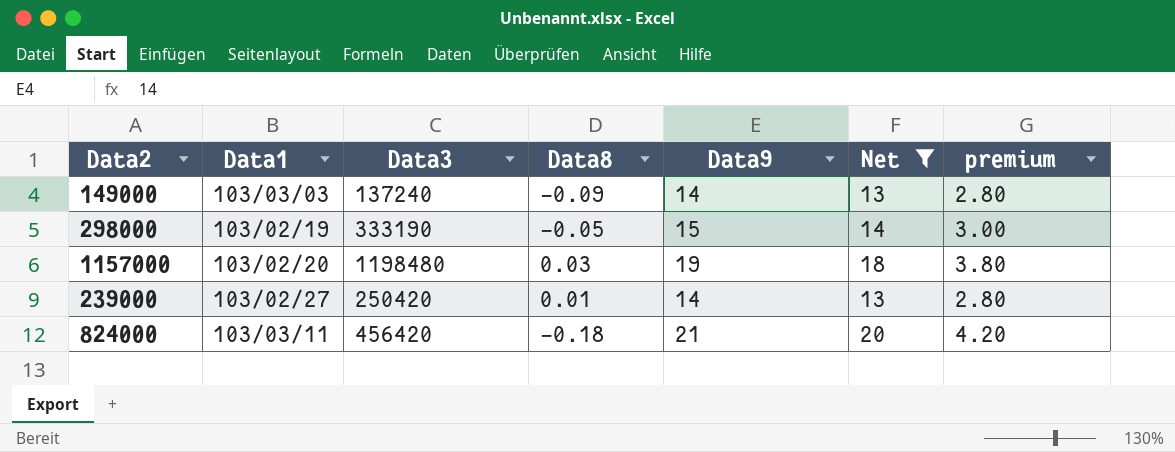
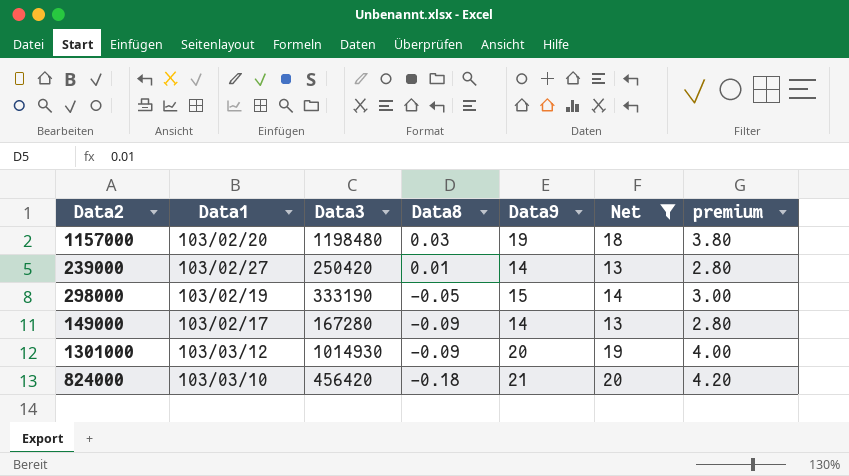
row order: none -> Data8 descending
149000 | Data1: 103/03/03 -> 103/02/17
149000 | Data3: 137240 -> 167280
row 1301000: none -> 103/03/12 | 1014930 | -0.09 | 20 | 19 | 4.00
824000 | Data1: 103/03/11 -> 103/03/10

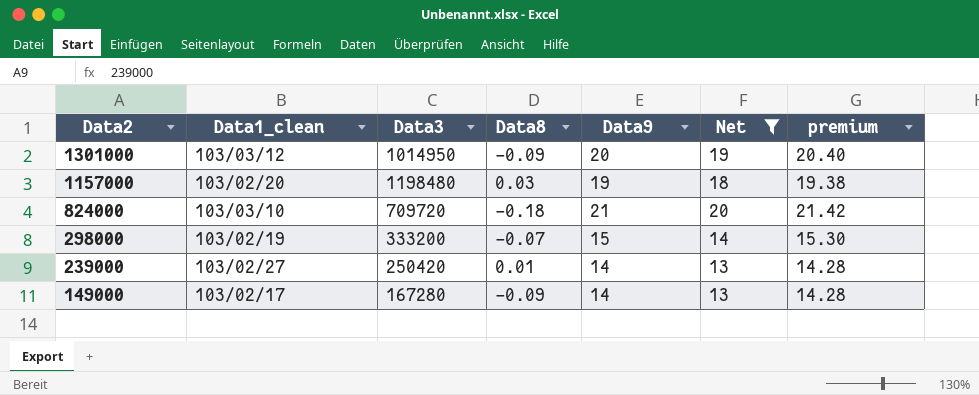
row order: Data8 descending -> Data2 descending
column name: Data1 -> Data1_clean
column premium | formula: [Data9] * 0.2 -> [Data9] * 1.02
1301000 | Data3: 1014930 -> 1014950
824000 | Data3: 456420 -> 709720
298000 | Data3: 333190 -> 333200
298000 | Data8: -0.05 -> -0.07

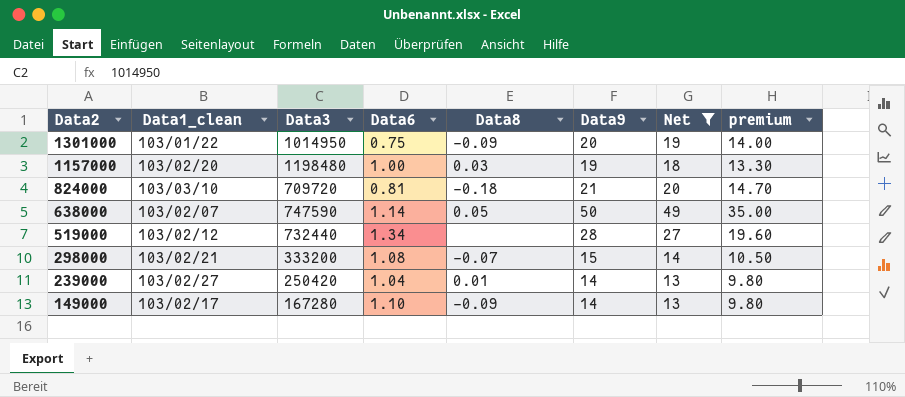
column Data6 | position: none -> 4
column premium | formula: [Data9] * 1.02 -> [Data9] * 0.7
1301000 | Data1_clean: 103/03/12 -> 103/01/22
row 638000: none -> 103/02/07 | 747590 | 1.14 | 0.05 | 50 | 49 | 35.00
row 519000: none -> 103/02/12 | 732440 | 1.34 | none | 28 | 27 | 19.60
298000 | Data1_clean: 103/02/19 -> 103/02/21

